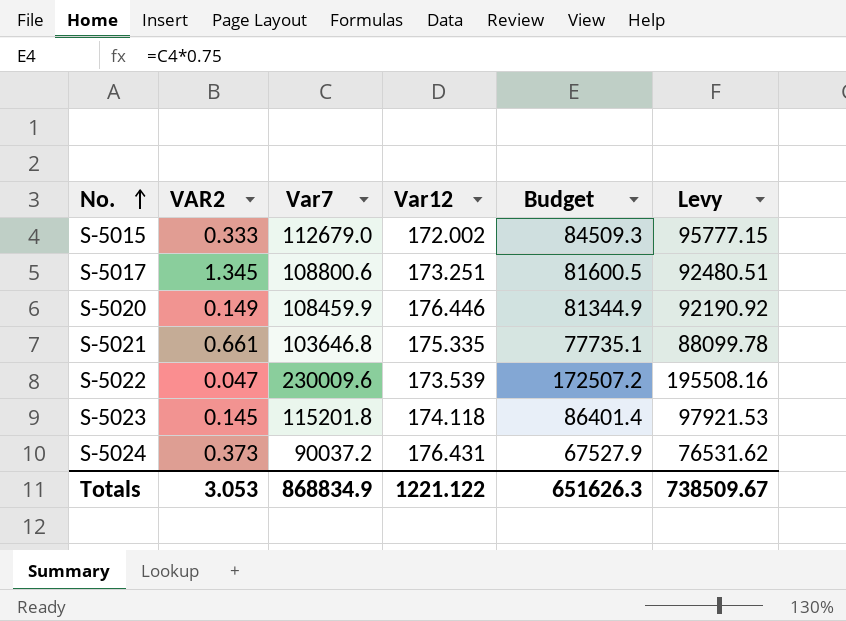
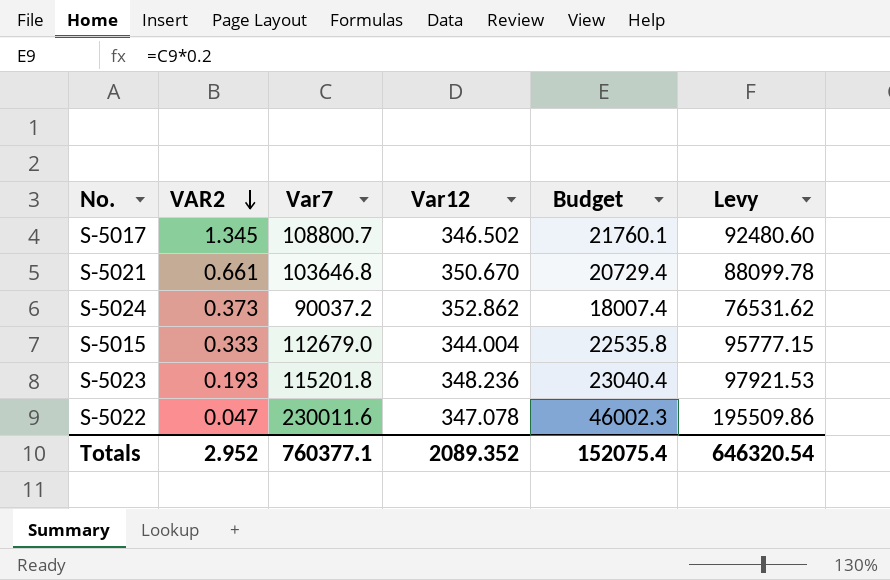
row order: No. ascending -> VAR2 descending
column Budget | formula: [Var7] * 0.75 -> [Var7] * 0.2
row S-5020: 0.149 | 108459.9 | 176.446 | 81344.9 | 92190.92 -> none
S-5017 | Var7: 108800.6 -> 108800.7
S-5017 | Var12: 173.251 -> 346.502
S-5017 | Levy: 92480.51 -> 92480.60
S-5021 | Var12: 175.335 -> 350.670
S-5024 | Var12: 176.431 -> 352.862
S-5015 | Var12: 172.002 -> 344.004
S-5023 | VAR2: 0.145 -> 0.193
S-5023 | Var12: 174.118 -> 348.236
S-5022 | Var7: 230009.6 -> 230011.6
S-5022 | Var12: 173.539 -> 347.078
S-5022 | Levy: 195508.16 -> 195509.86
Totals | VAR2: 3.053 -> 2.952
Totals | Var7: 868834.9 -> 760377.1
Totals | Var12: 1221.122 -> 2089.352
Totals | Budget: 651626.3 -> 152075.4
Totals | Levy: 738509.67 -> 646320.54

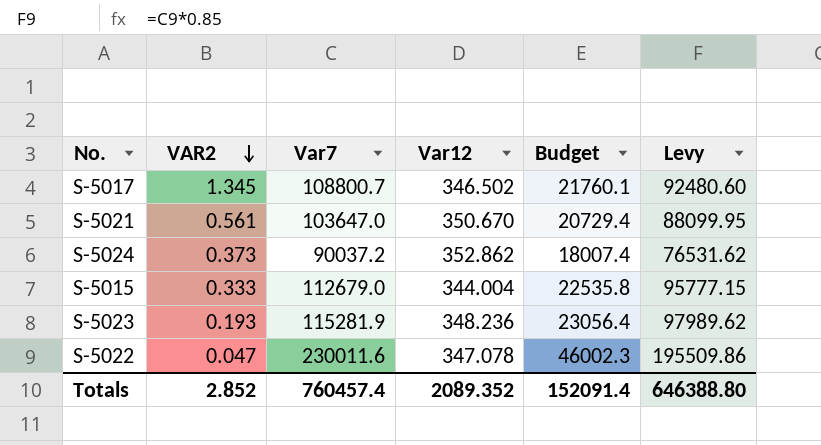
S-5021 | VAR2: 0.661 -> 0.561
S-5021 | Var7: 103646.8 -> 103647.0
S-5021 | Levy: 88099.78 -> 88099.95
S-5023 | Var7: 115201.8 -> 115281.9
S-5023 | Budget: 23040.4 -> 23056.4
S-5023 | Levy: 97921.53 -> 97989.62
Totals | VAR2: 2.952 -> 2.852
Totals | Var7: 760377.1 -> 760457.4
Totals | Budget: 152075.4 -> 152091.4
Totals | Levy: 646320.54 -> 646388.80

